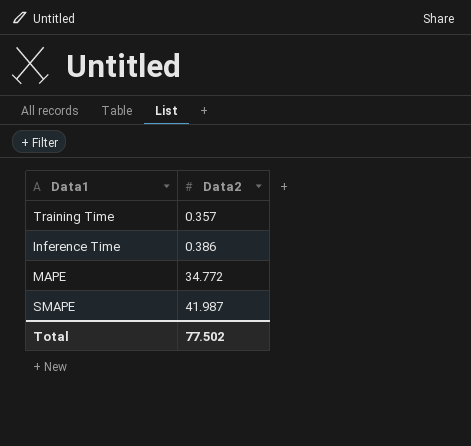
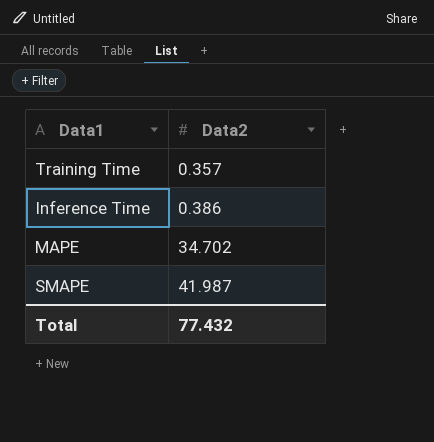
MAPE | Data2: 34.772 -> 34.702
Total | Data2: 77.502 -> 77.432

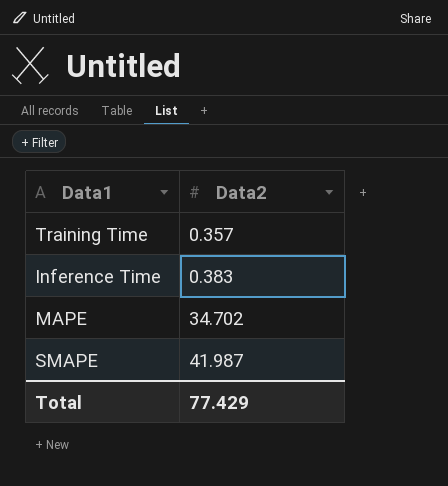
Inference Time | Data2: 0.386 -> 0.383
Total | Data2: 77.432 -> 77.429

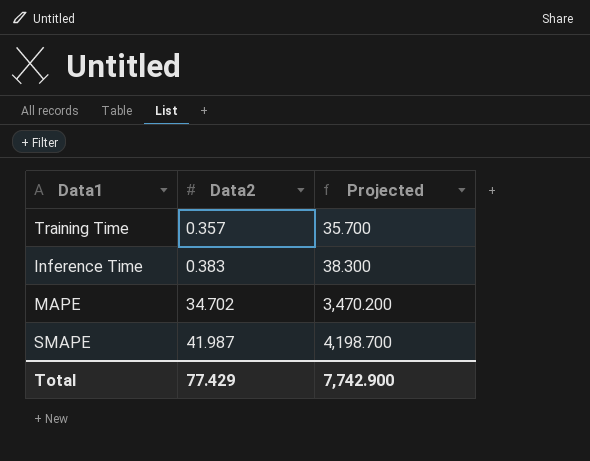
column Projected | formula: none -> [Data2] * 100

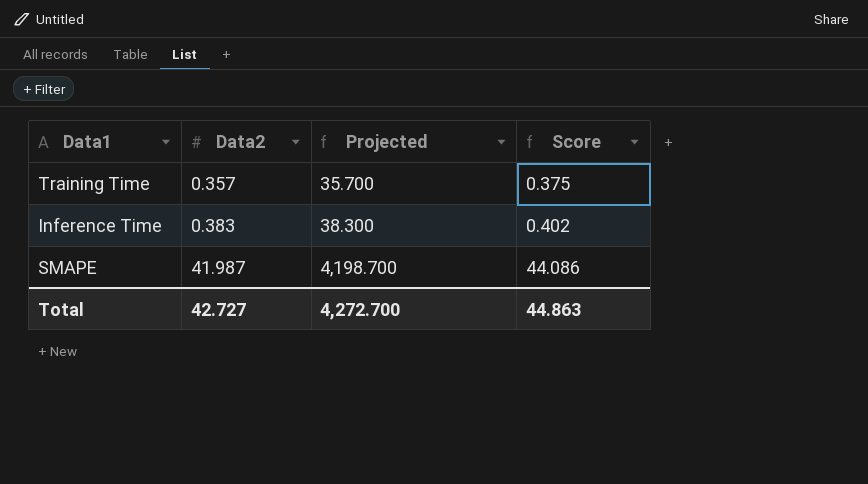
column Score | formula: none -> [Data2] * 1.05
row MAPE: 34.702 | 3,470.200 -> none
Total | Data2: 77.429 -> 42.727
Total | Projected: 7,742.900 -> 4,272.700

